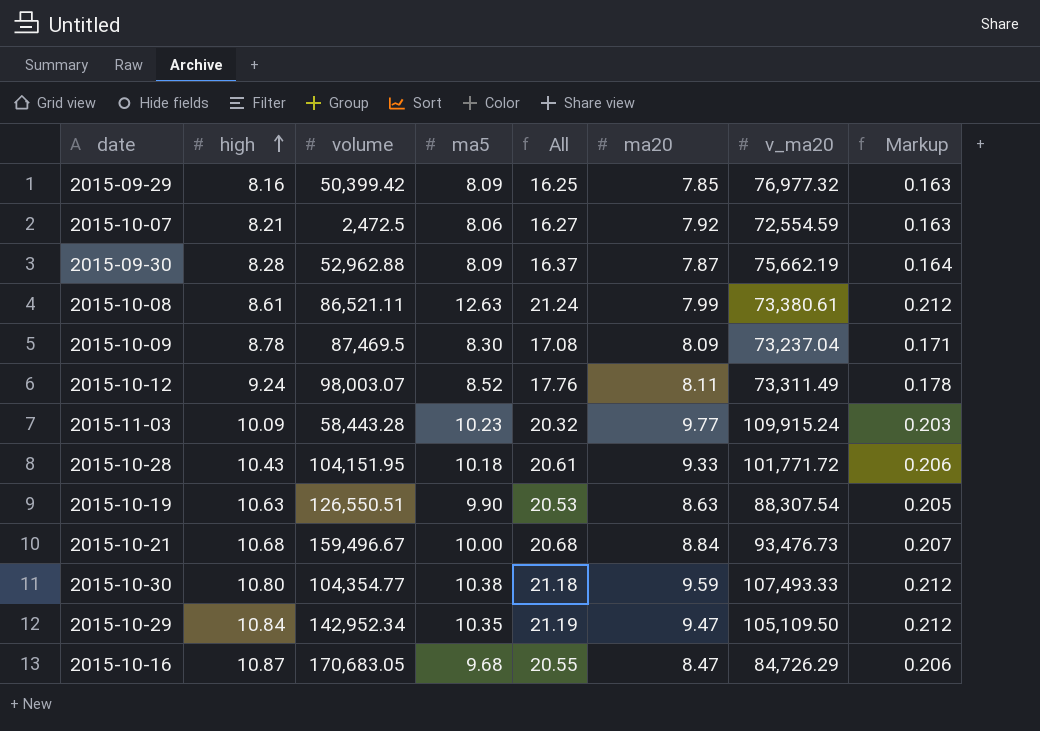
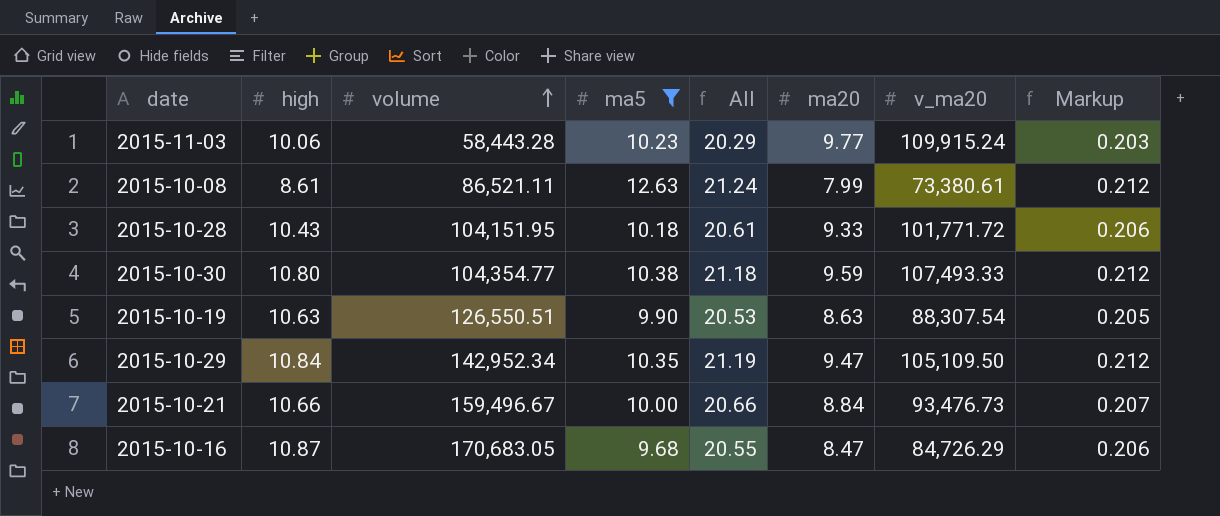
filter: none -> ma5 >= 9.68
row order: high ascending -> volume ascending
2015-11-03 | high: 10.09 -> 10.06
2015-11-03 | All: 20.32 -> 20.29
2015-10-21 | high: 10.68 -> 10.66
2015-10-21 | All: 20.68 -> 20.66

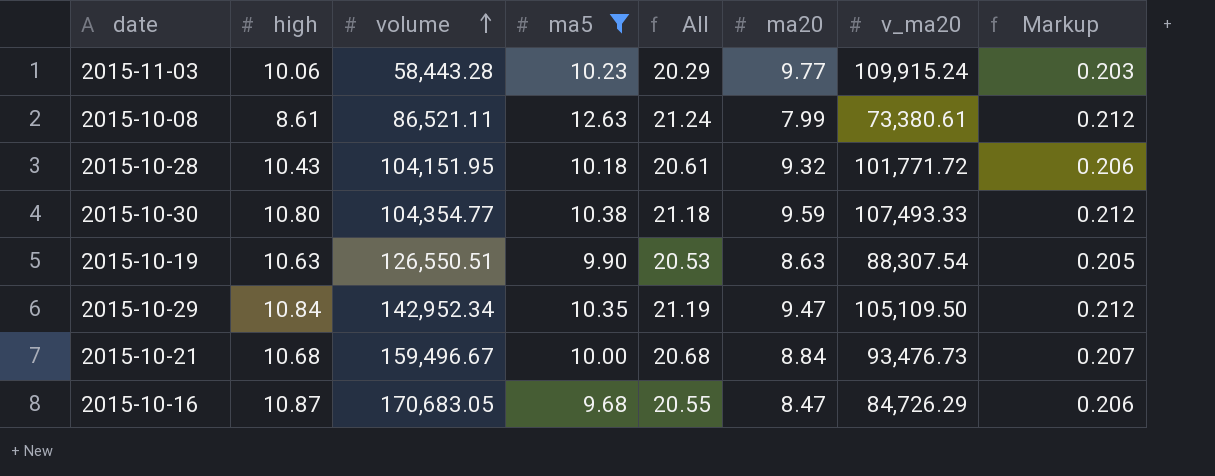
2015-10-28 | ma20: 9.33 -> 9.32
2015-10-21 | high: 10.66 -> 10.68
2015-10-21 | All: 20.66 -> 20.68

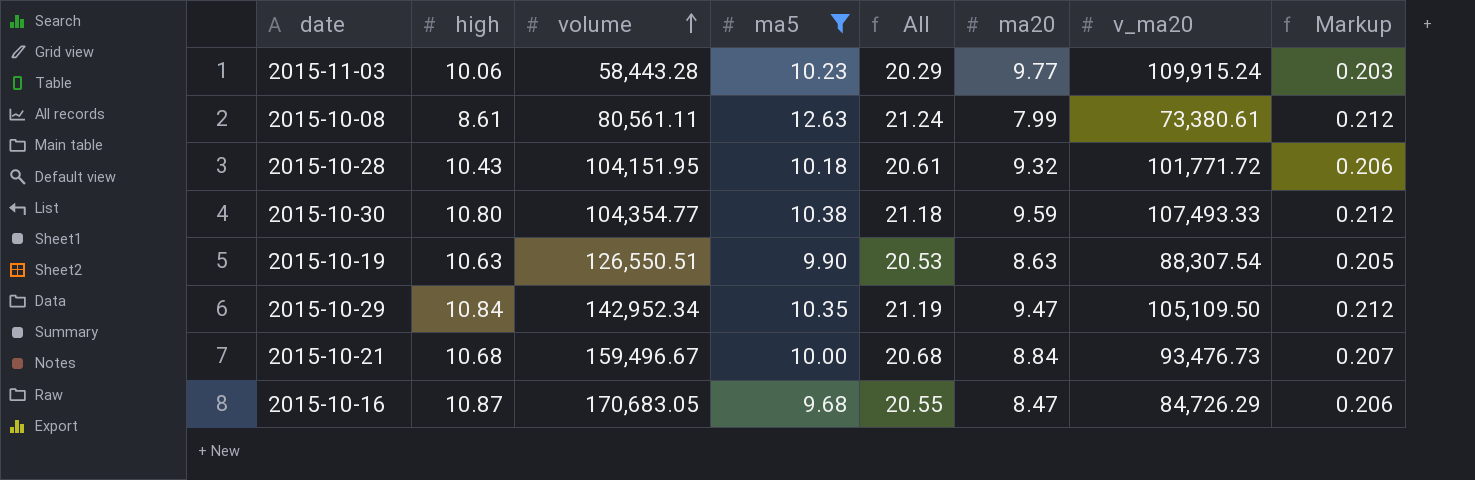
2015-10-08 | volume: 86,521.11 -> 80,561.11

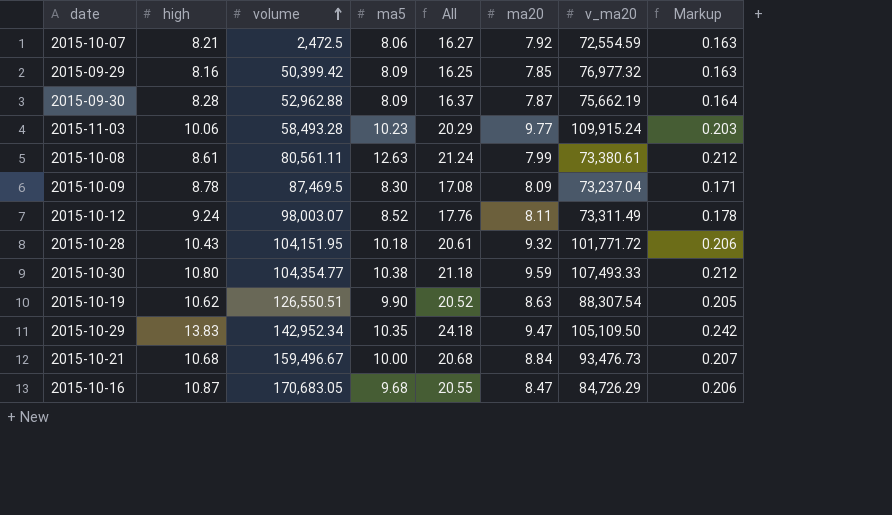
filter: ma5 >= 9.68 -> none
2015-11-03 | volume: 58,443.28 -> 58,493.28
2015-10-19 | high: 10.63 -> 10.62
2015-10-19 | All: 20.53 -> 20.52
2015-10-29 | high: 10.84 -> 13.83
2015-10-29 | All: 21.19 -> 24.18
2015-10-29 | Markup: 0.212 -> 0.242

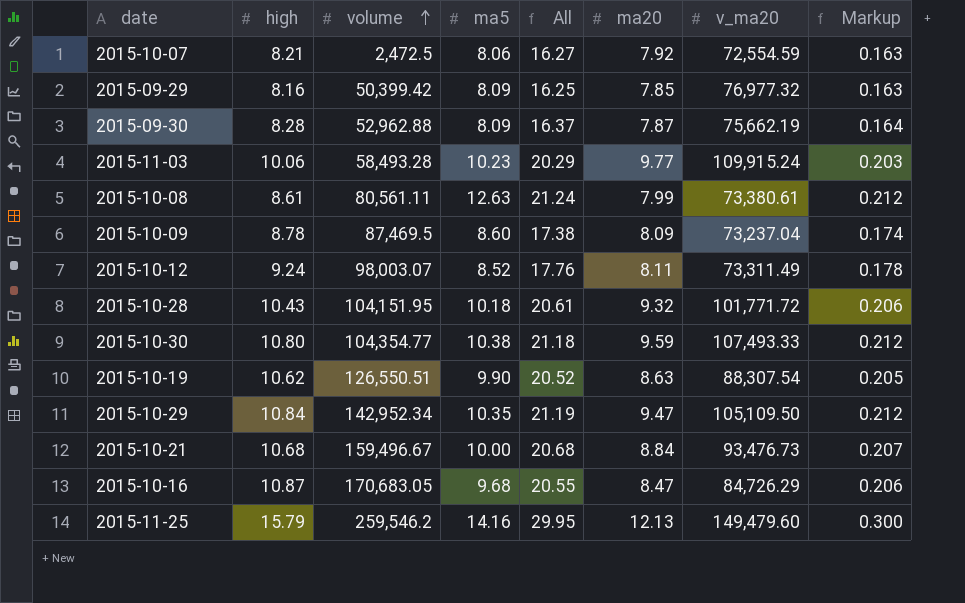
2015-10-09 | ma5: 8.30 -> 8.60
2015-10-09 | All: 17.08 -> 17.38
2015-10-09 | Markup: 0.171 -> 0.174
2015-10-29 | high: 13.83 -> 10.84
2015-10-29 | All: 24.18 -> 21.19
2015-10-29 | Markup: 0.242 -> 0.212
row 2015-11-25: none -> 15.79 | 259,546.2 | 14.16 | 29.95 | 12.13 | 149,479.60 | 0.300

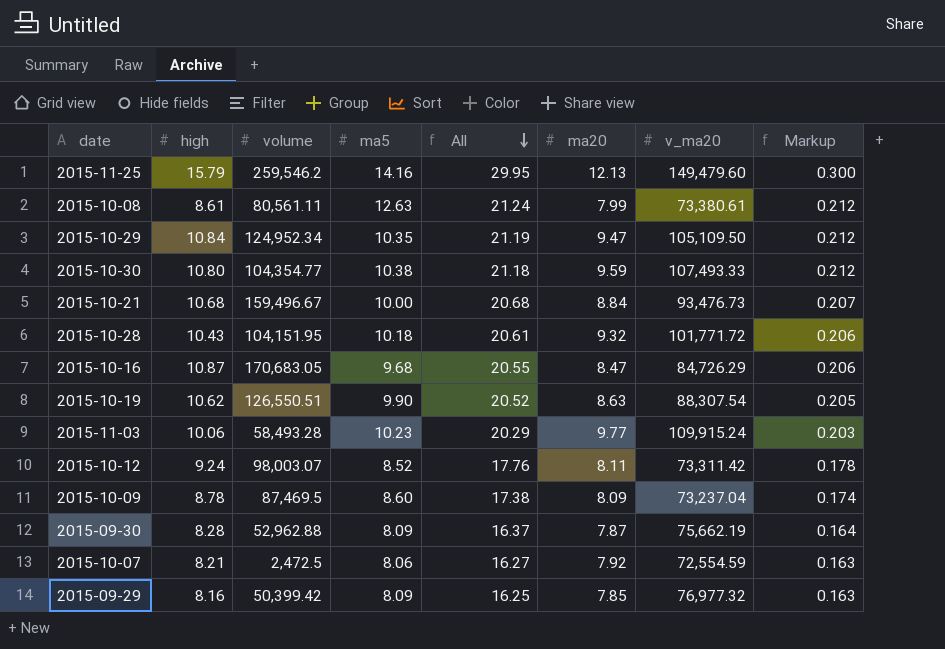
row order: volume ascending -> All descending
2015-10-29 | volume: 142,952.34 -> 124,952.34
2015-10-12 | v_ma20: 73,311.49 -> 73,311.42

